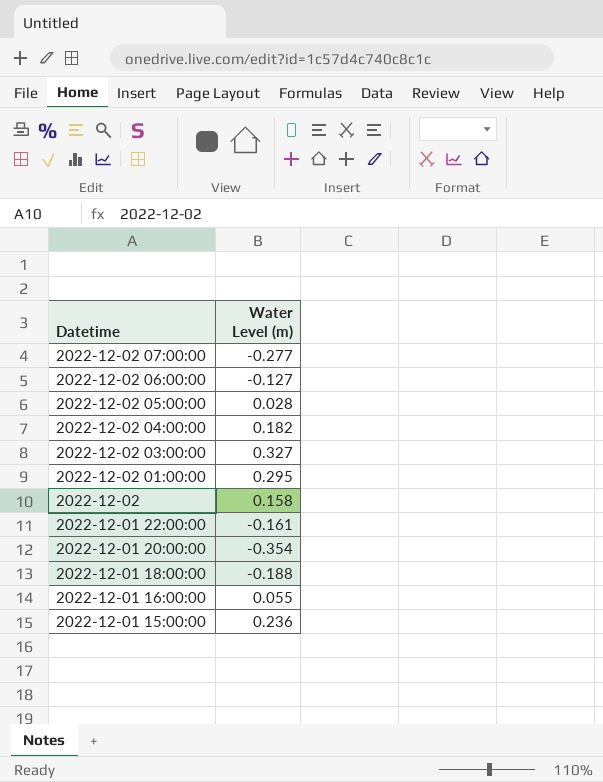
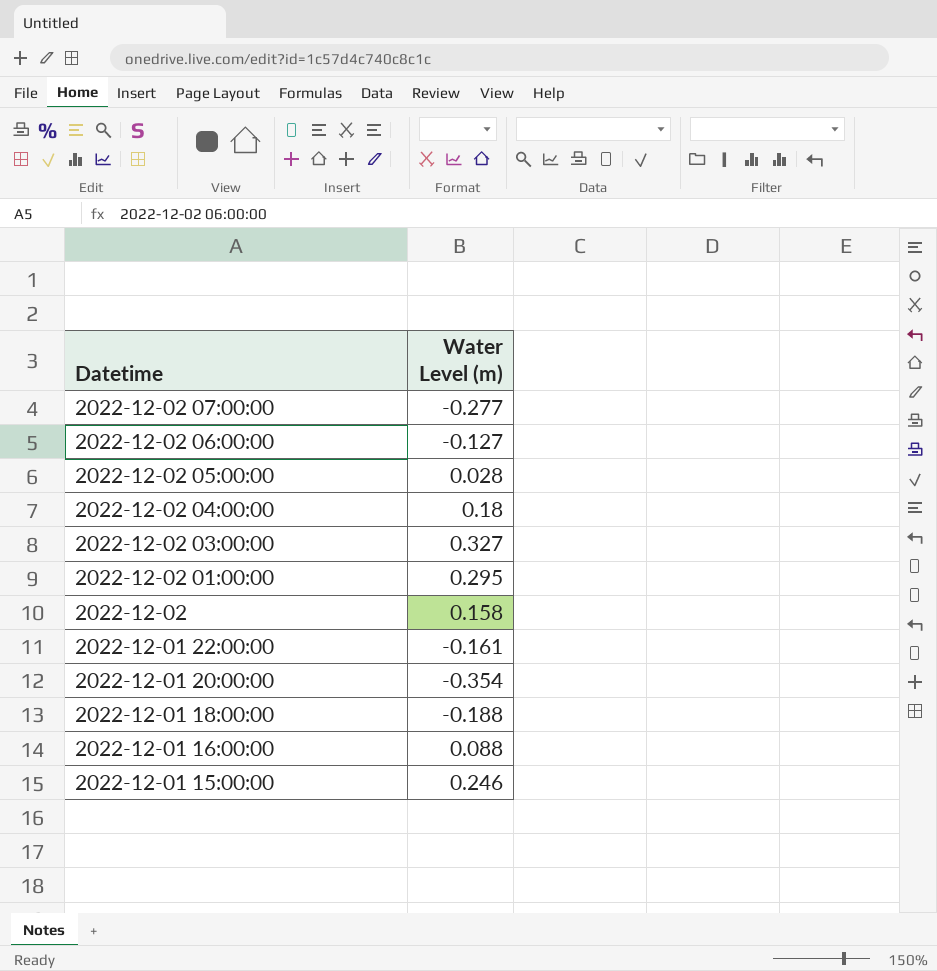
2022-12-02 04:00:00 | Water Level (m): 0.182 -> 0.18
2022-12-01 16:00:00 | Water Level (m): 0.055 -> 0.088
2022-12-01 15:00:00 | Water Level (m): 0.236 -> 0.246

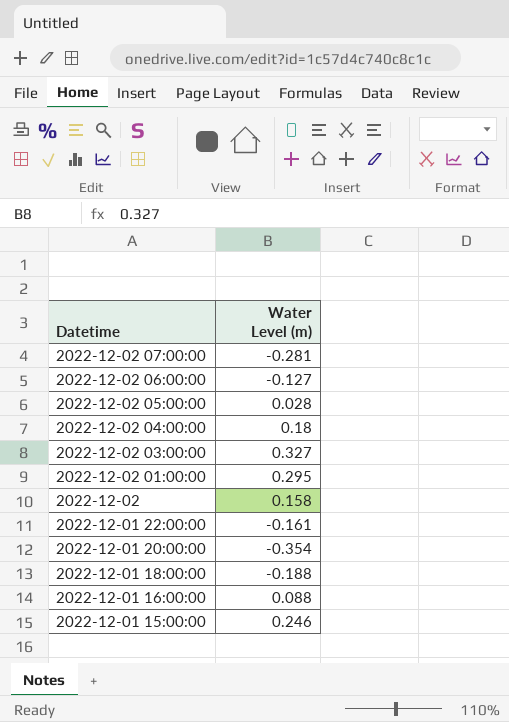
2022-12-02 07:00:00 | Water Level (m): -0.277 -> -0.281

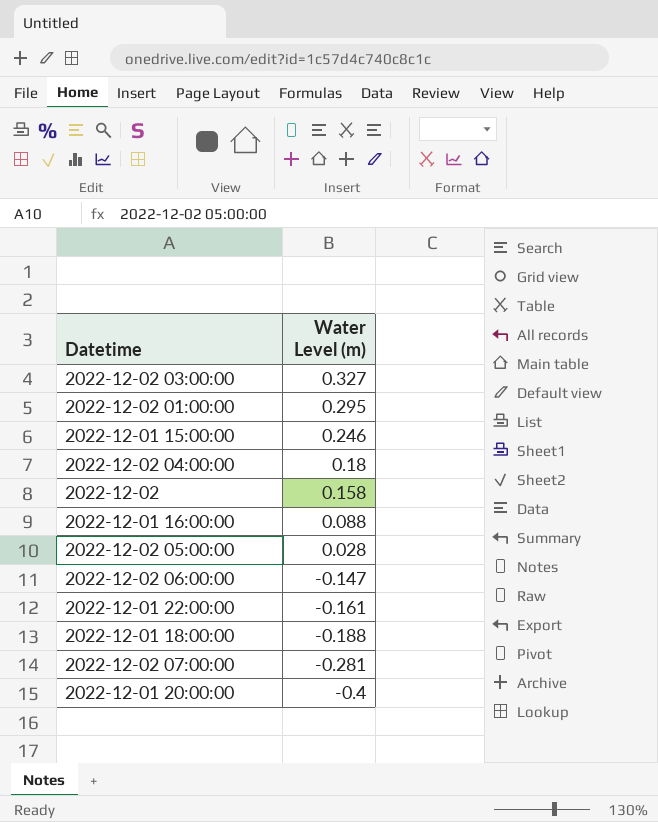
row order: Datetime descending -> Water Level (m) descending
2022-12-02 06:00:00 | Water Level (m): -0.127 -> -0.147
2022-12-01 20:00:00 | Water Level (m): -0.354 -> -0.4

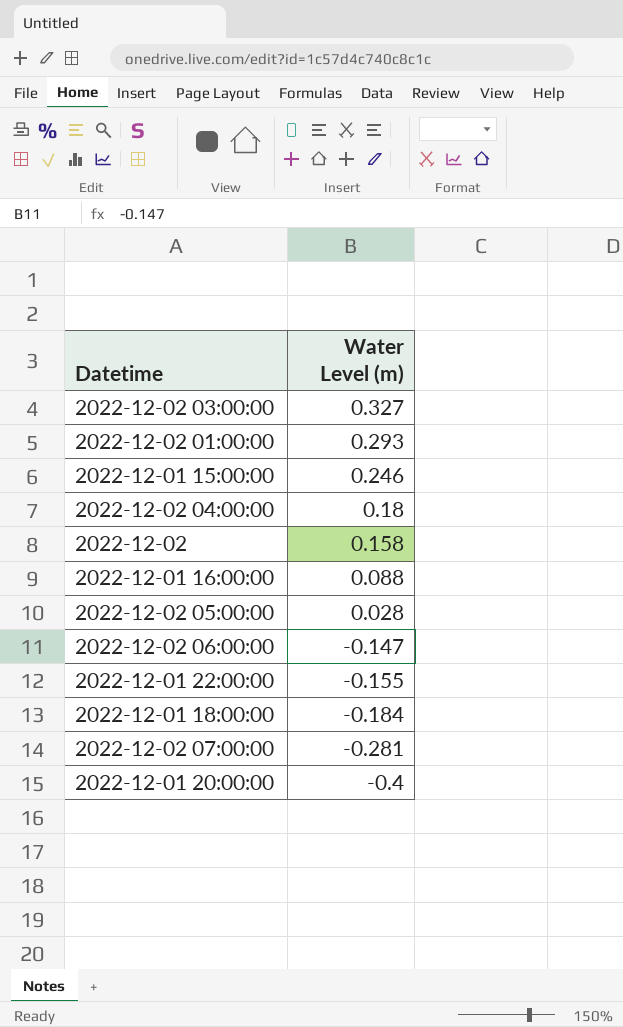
2022-12-02 01:00:00 | Water Level (m): 0.295 -> 0.293
2022-12-01 22:00:00 | Water Level (m): -0.161 -> -0.155
2022-12-01 18:00:00 | Water Level (m): -0.188 -> -0.184

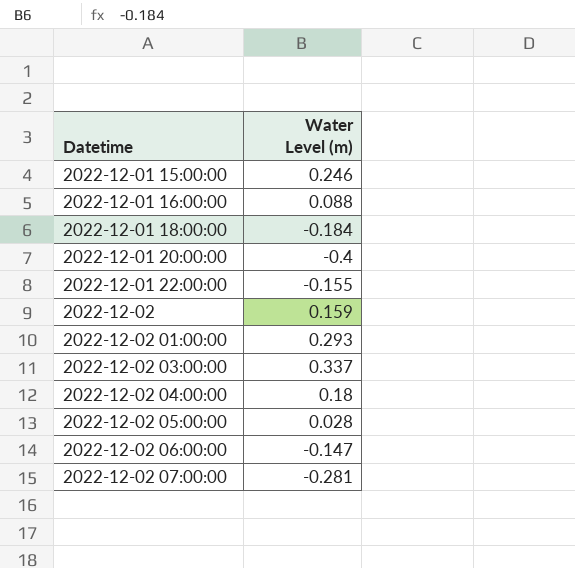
row order: Water Level (m) descending -> Datetime ascending
2022-12-02 | Water Level (m): 0.158 -> 0.159
2022-12-02 03:00:00 | Water Level (m): 0.327 -> 0.337

